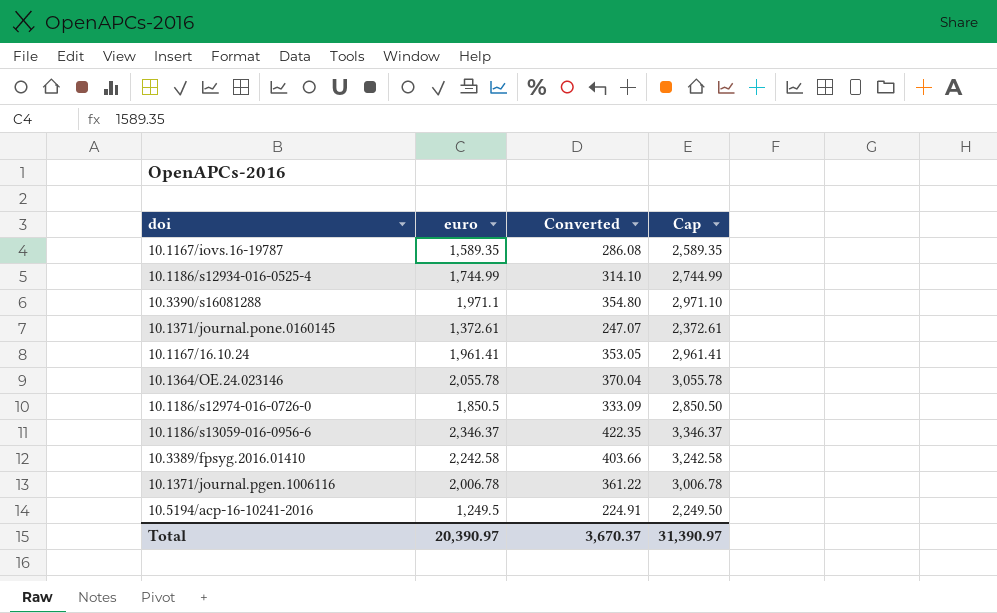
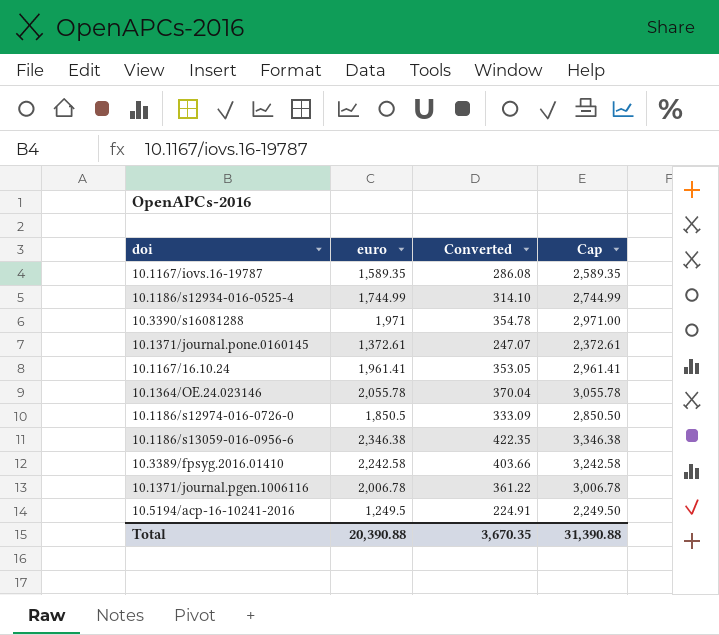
10.3390/s16081288 | euro: 1,971.1 -> 1,971
10.3390/s16081288 | Converted: 354.80 -> 354.78
10.3390/s16081288 | Cap: 2,971.10 -> 2,971.00
10.1186/s13059-016-0956-6 | euro: 2,346.37 -> 2,346.38
10.1186/s13059-016-0956-6 | Cap: 3,346.37 -> 3,346.38
Total | euro: 20,390.97 -> 20,390.88
Total | Converted: 3,670.37 -> 3,670.35
Total | Cap: 31,390.97 -> 31,390.88

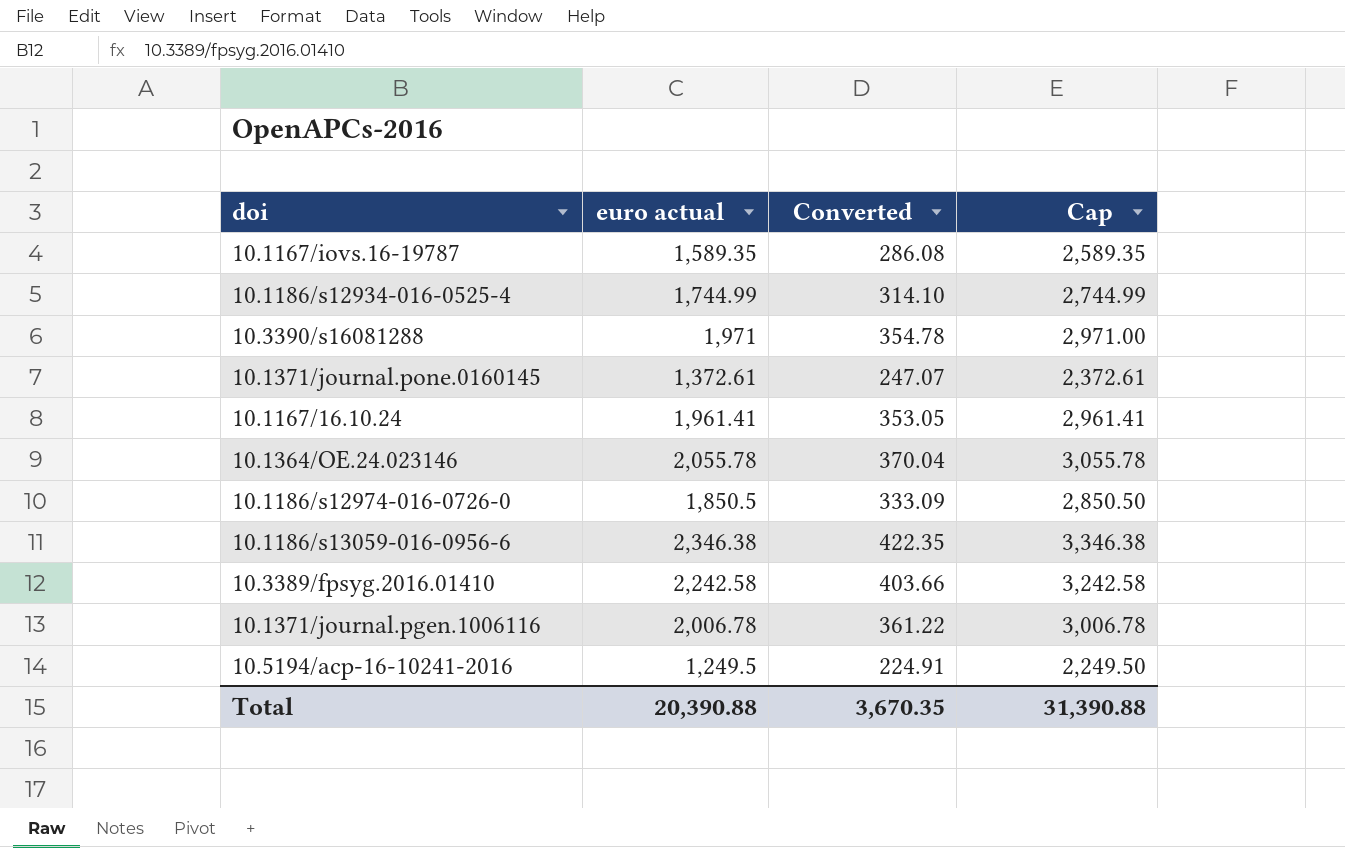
column name: euro -> euro actual

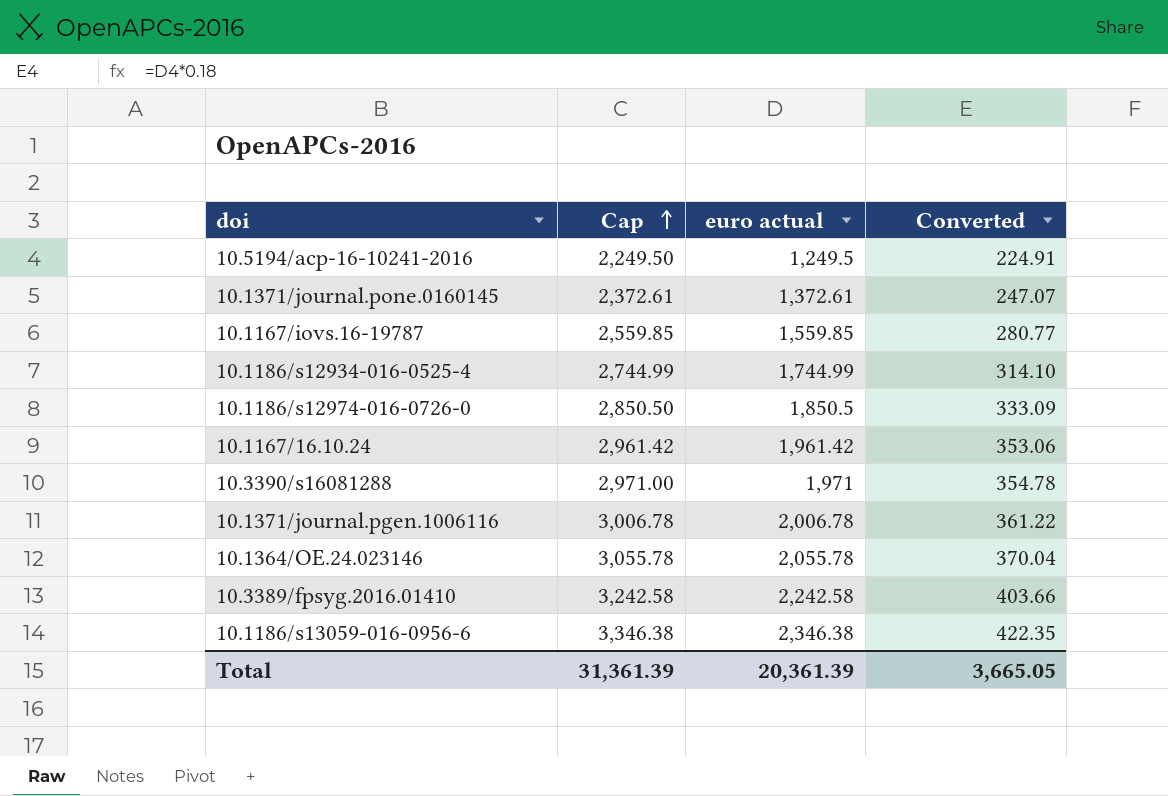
row order: none -> Cap ascending
column Cap | position: 4 -> 2
10.1167/iovs.16-19787 | Cap: 2,589.35 -> 2,559.85
10.1167/iovs.16-19787 | euro actual: 1,589.35 -> 1,559.85
10.1167/iovs.16-19787 | Converted: 286.08 -> 280.77
10.1167/16.10.24 | Cap: 2,961.41 -> 2,961.42
10.1167/16.10.24 | euro actual: 1,961.41 -> 1,961.42
10.1167/16.10.24 | Converted: 353.05 -> 353.06
Total | Cap: 31,390.88 -> 31,361.39
Total | euro actual: 20,390.88 -> 20,361.39
Total | Converted: 3,670.35 -> 3,665.05

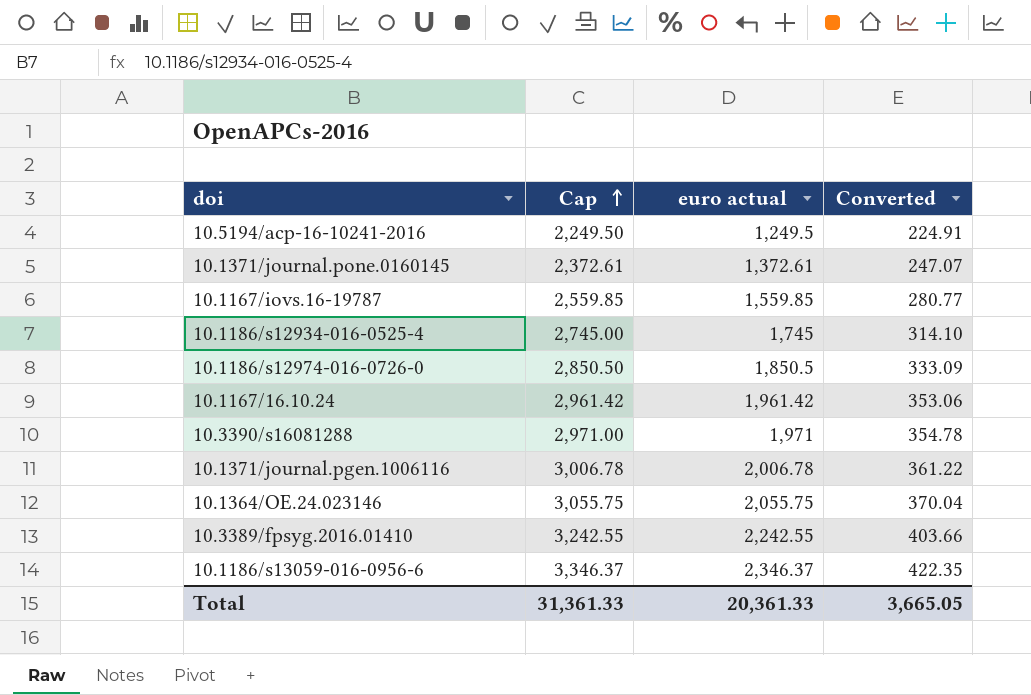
10.1186/s12934-016-0525-4 | Cap: 2,744.99 -> 2,745.00
10.1186/s12934-016-0525-4 | euro actual: 1,744.99 -> 1,745
10.1364/OE.24.023146 | Cap: 3,055.78 -> 3,055.75
10.1364/OE.24.023146 | euro actual: 2,055.78 -> 2,055.75
10.3389/fpsyg.2016.01410 | Cap: 3,242.58 -> 3,242.55
10.3389/fpsyg.2016.01410 | euro actual: 2,242.58 -> 2,242.55
10.1186/s13059-016-0956-6 | Cap: 3,346.38 -> 3,346.37
10.1186/s13059-016-0956-6 | euro actual: 2,346.38 -> 2,346.37
Total | Cap: 31,361.39 -> 31,361.33
Total | euro actual: 20,361.39 -> 20,361.33

